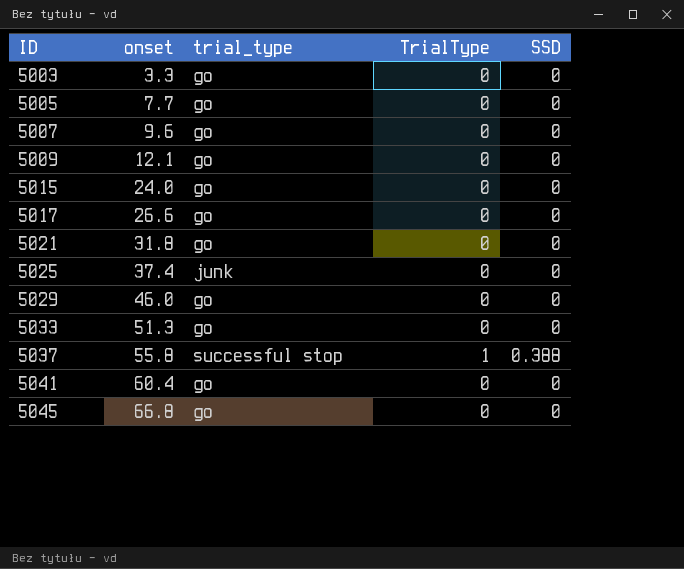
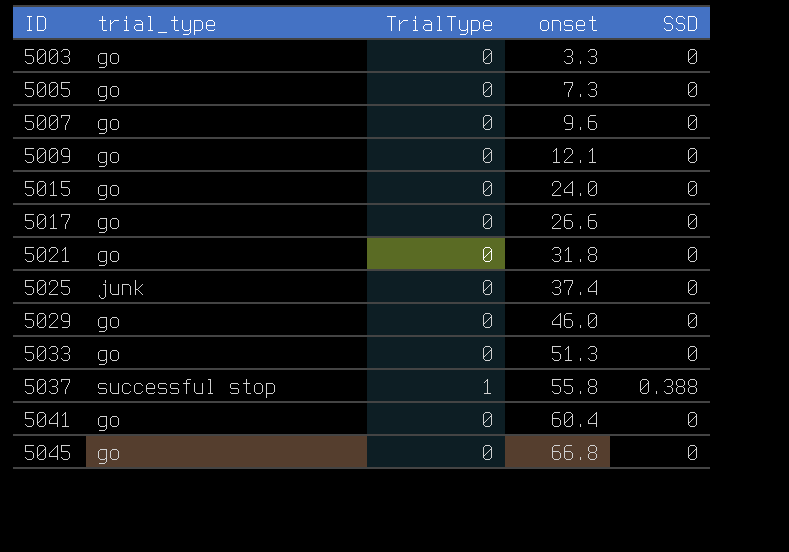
column onset | position: 2 -> 4
5005 | onset: 7.7 -> 7.3

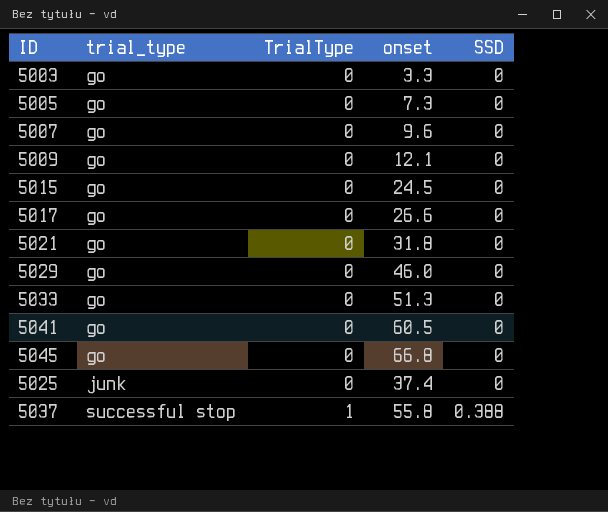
row order: ID ascending -> trial_type ascending
5015 | onset: 24.0 -> 24.5
5041 | onset: 60.4 -> 60.5

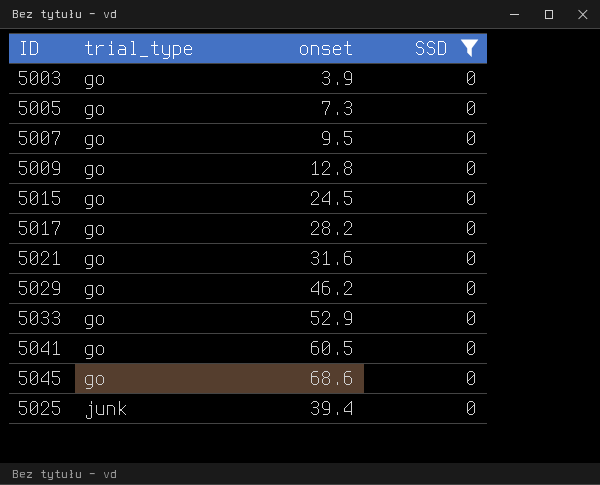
filter: none -> SSD = 0
column TrialType | position: 3 -> none
5003 | onset: 3.3 -> 3.9
5007 | onset: 9.6 -> 9.5
5009 | onset: 12.1 -> 12.8
5017 | onset: 26.6 -> 28.2
5021 | onset: 31.8 -> 31.6
5029 | onset: 46.0 -> 46.2
5033 | onset: 51.3 -> 52.9
5045 | onset: 66.8 -> 68.6
5025 | onset: 37.4 -> 39.4

